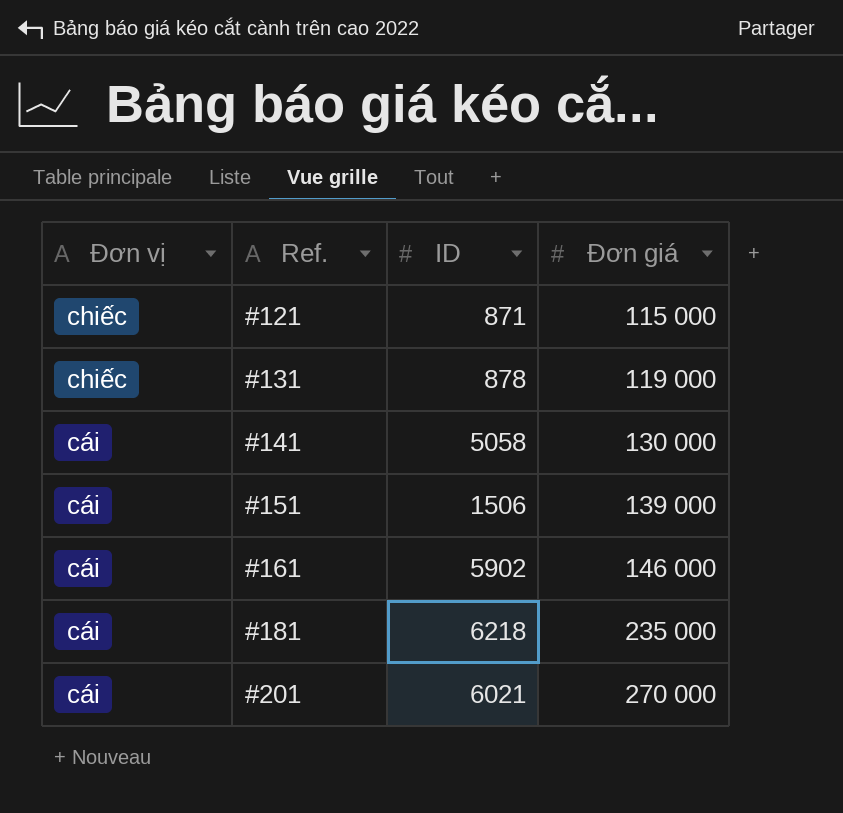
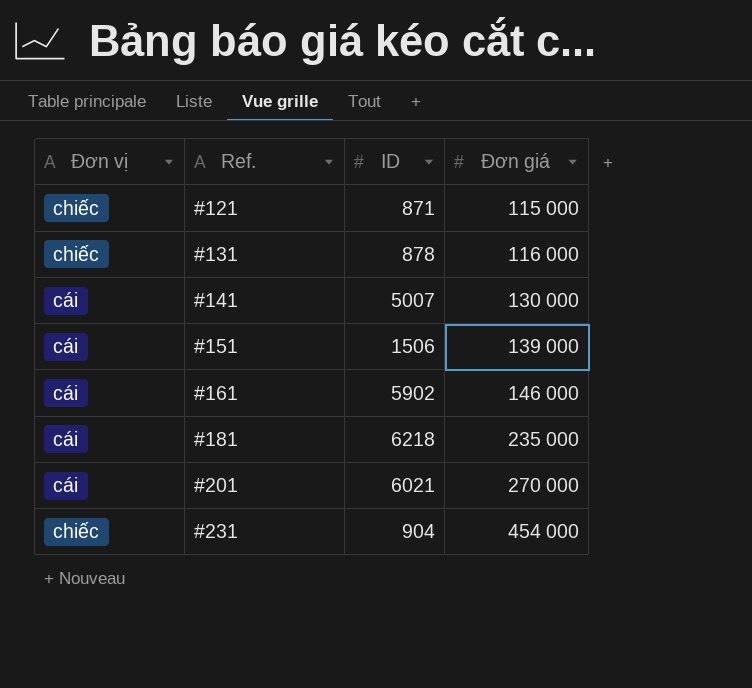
#131 | Đơn giá: 119 000 -> 116 000
#141 | ID: 5058 -> 5007
row #231: none -> chiếc | 904 | 454 000

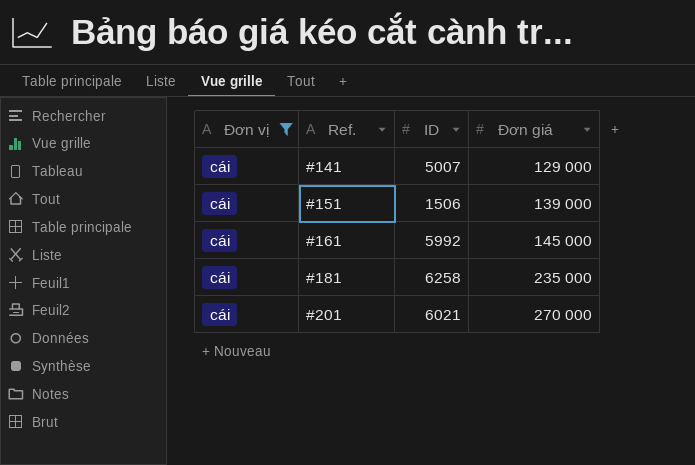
filter: none -> Đơn vị = cái
#141 | Đơn giá: 130 000 -> 129 000
#161 | ID: 5902 -> 5992
#161 | Đơn giá: 146 000 -> 145 000
#181 | ID: 6218 -> 6258

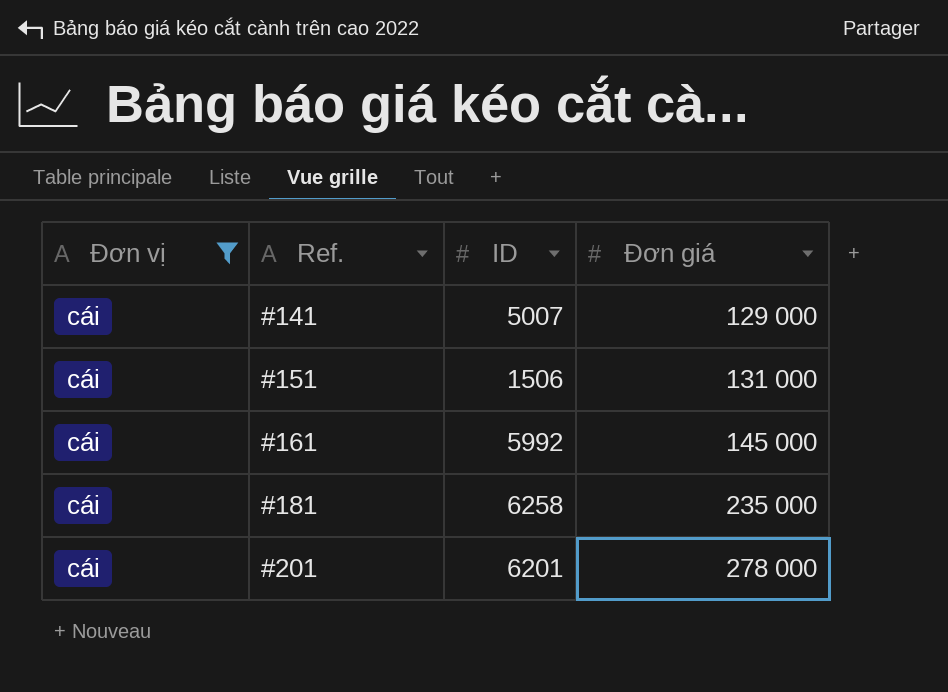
#151 | Đơn giá: 139 000 -> 131 000
#201 | ID: 6021 -> 6201
#201 | Đơn giá: 270 000 -> 278 000

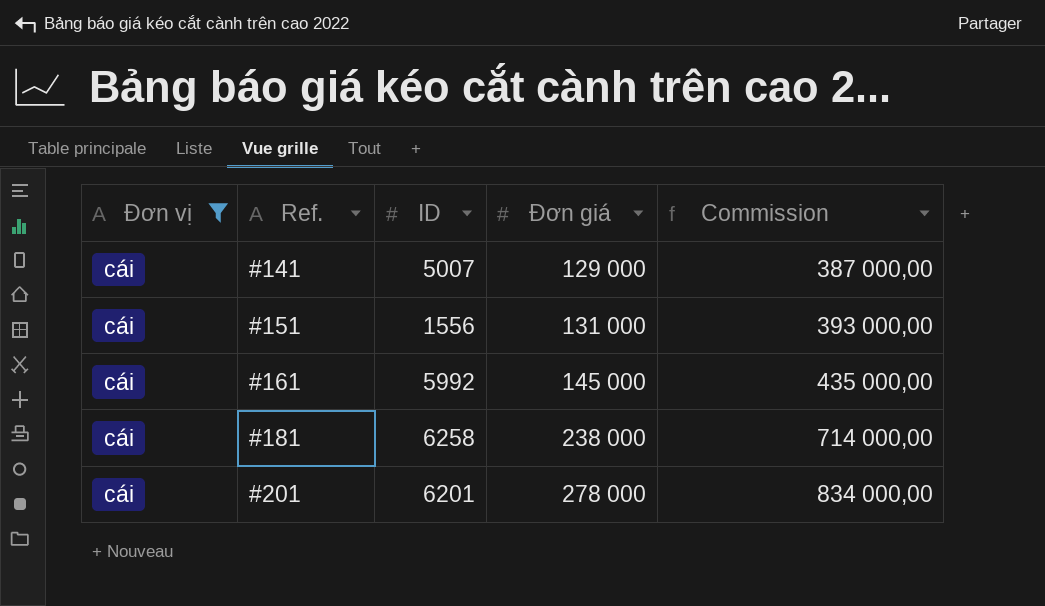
column Commission | formula: none -> [Đơn giá] * 3
#151 | ID: 1506 -> 1556
#181 | Đơn giá: 235 000 -> 238 000

